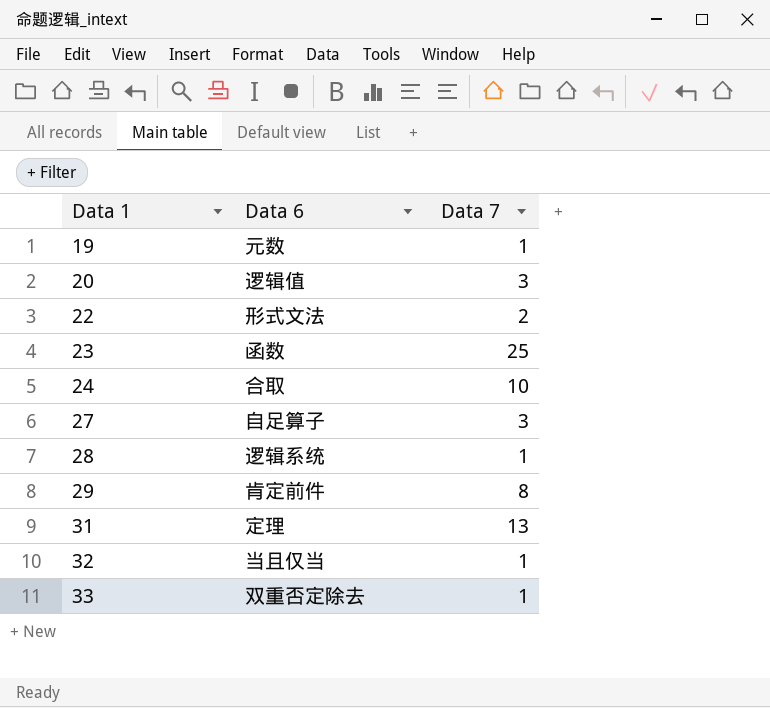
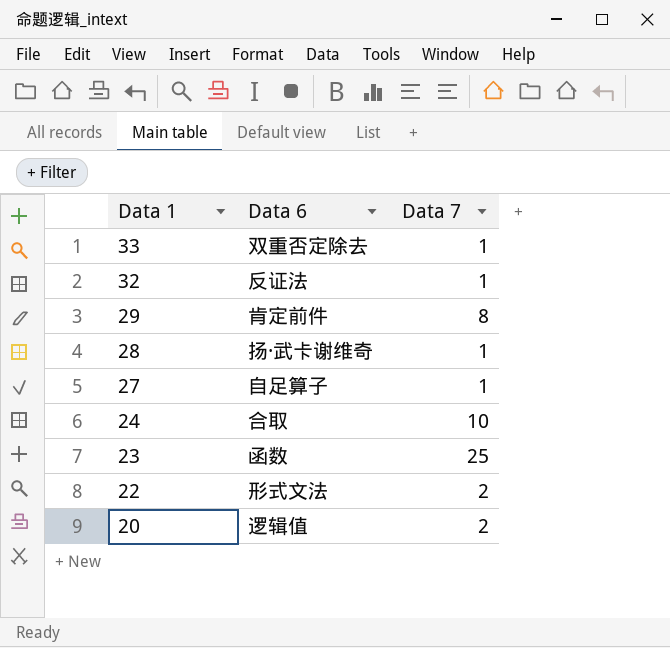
row order: Data 1 ascending -> Data 1 descending
row 19: 元数 | 1 -> none
row 31: 定理 | 13 -> none
32 | Data 6: 当且仅当 -> 反证法
28 | Data 6: 逻辑系统 -> 扬·武卡谢维奇
27 | Data 7: 3 -> 1
20 | Data 7: 3 -> 2

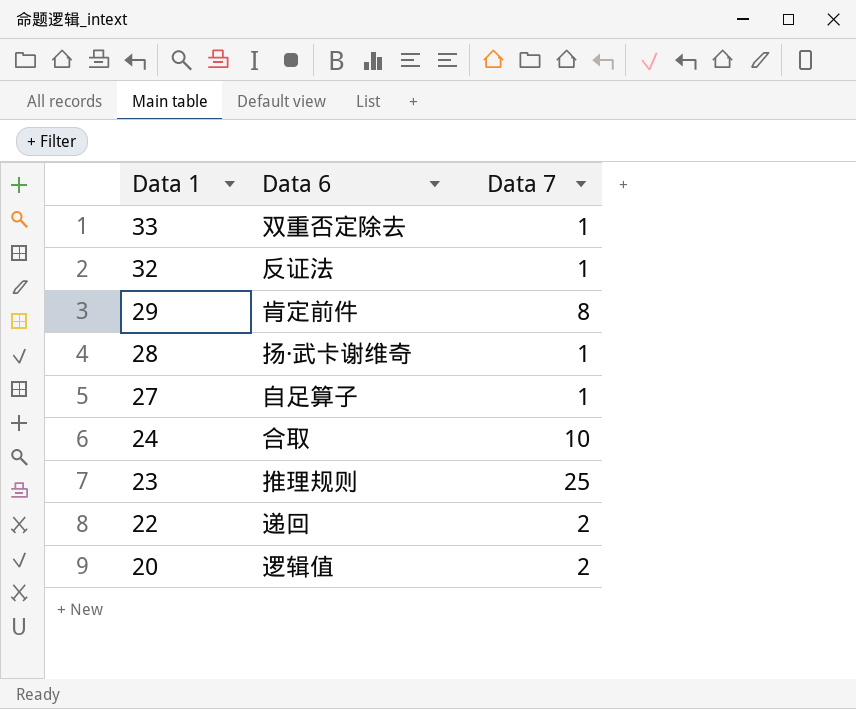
23 | Data 6: 函数 -> 推理规则
22 | Data 6: 形式文法 -> 递回

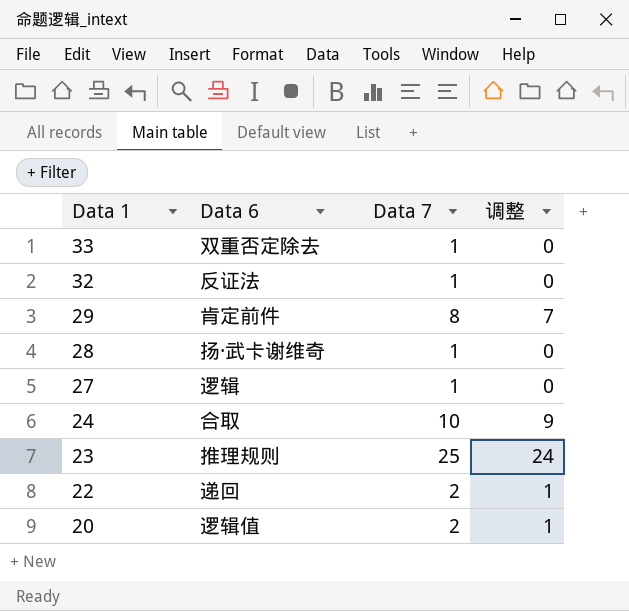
column 调整 | formula: none -> [Data 7] - 1
27 | Data 6: 自足算子 -> 逻辑

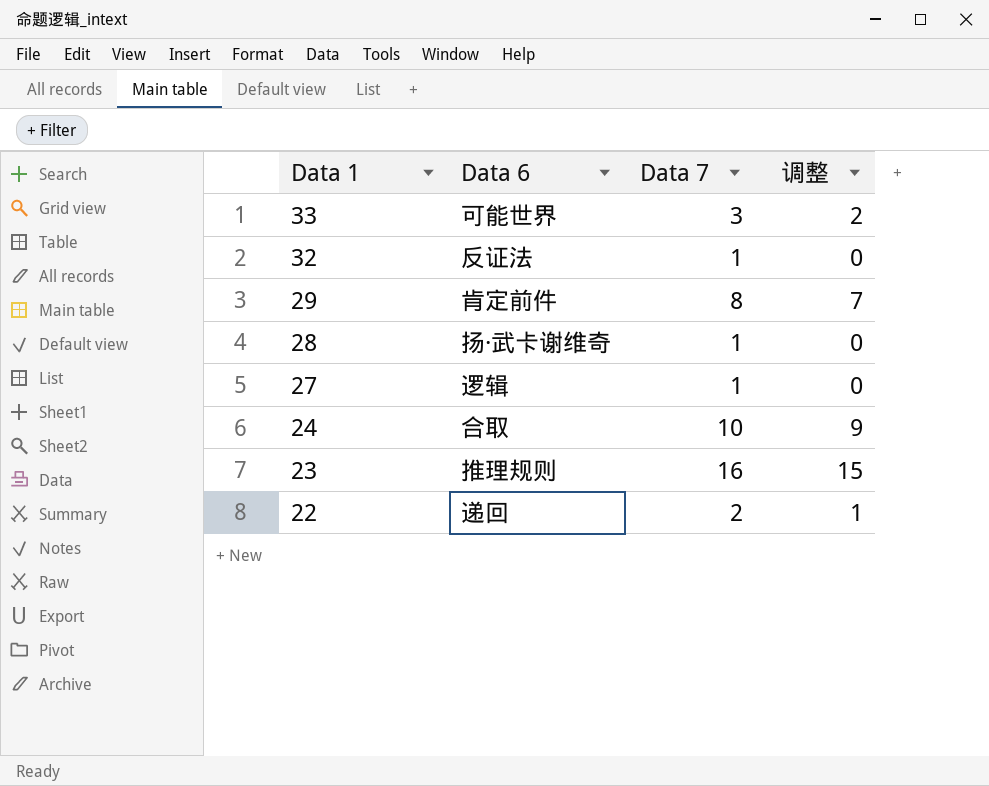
row 20: 逻辑值 | 2 | 1 -> none
33 | Data 6: 双重否定除去 -> 可能世界
33 | Data 7: 1 -> 3
33 | 调整: 0 -> 2
23 | Data 7: 25 -> 16
23 | 调整: 24 -> 15

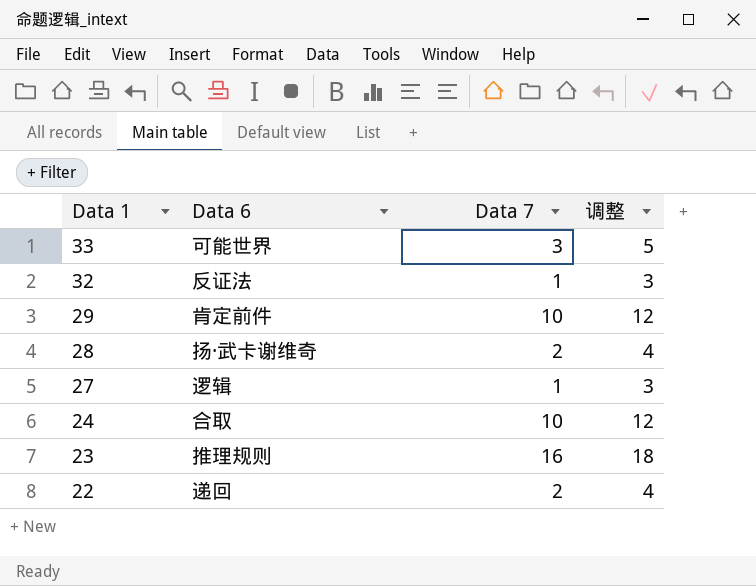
column 调整 | formula: [Data 7] - 1 -> [Data 7] + 2
29 | Data 7: 8 -> 10
28 | Data 7: 1 -> 2

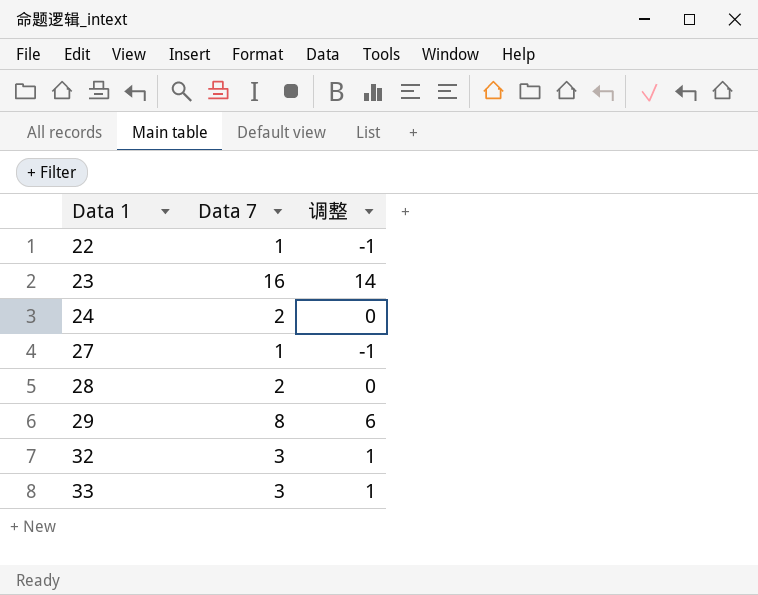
row order: Data 1 descending -> Data 1 ascending
column Data 6 | position: 2 -> none
column 调整 | formula: [Data 7] + 2 -> [Data 7] - 2
22 | Data 7: 2 -> 1
24 | Data 7: 10 -> 2
29 | Data 7: 10 -> 8
32 | Data 7: 1 -> 3

